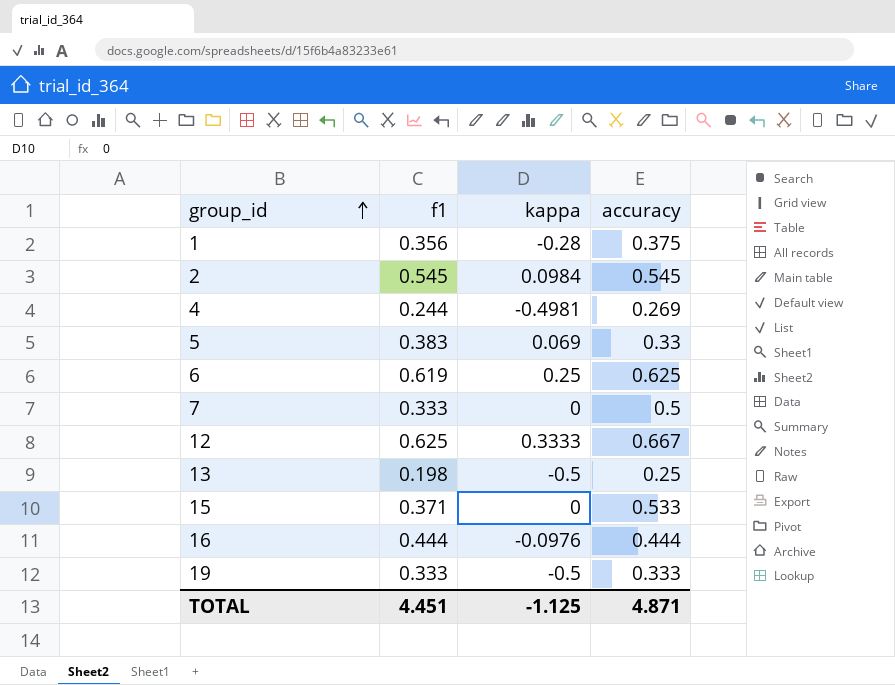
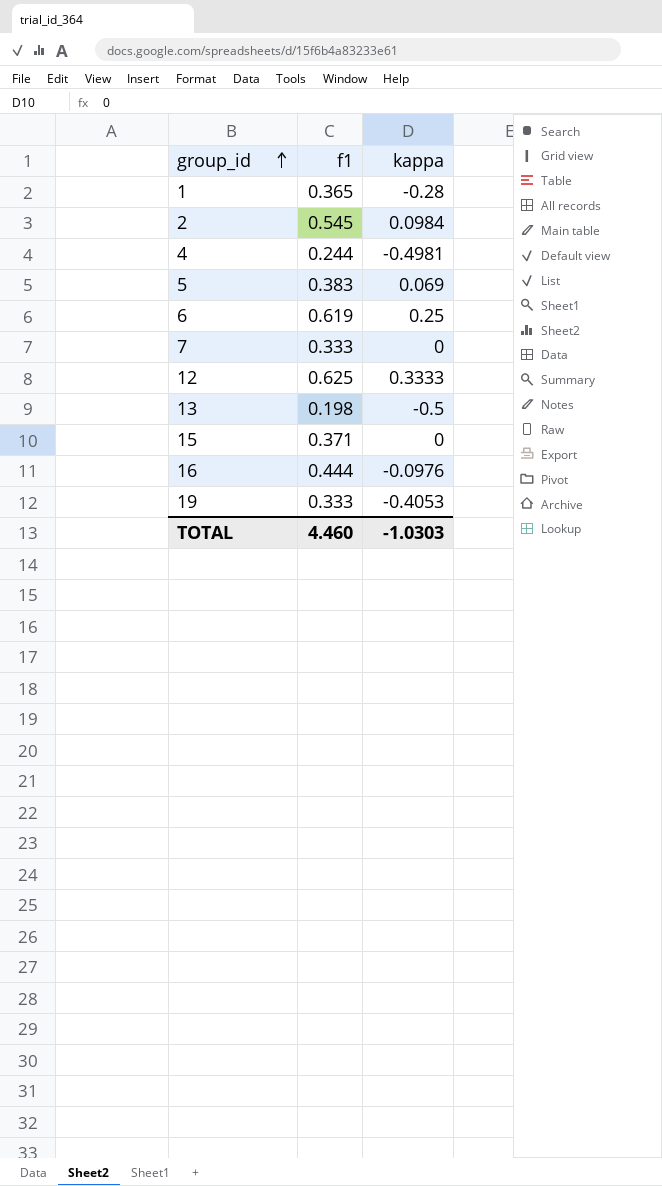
column accuracy | position: 4 -> none
1 | f1: 0.356 -> 0.365
19 | kappa: -0.5 -> -0.4053
TOTAL | f1: 4.451 -> 4.460
TOTAL | kappa: -1.125 -> -1.0303

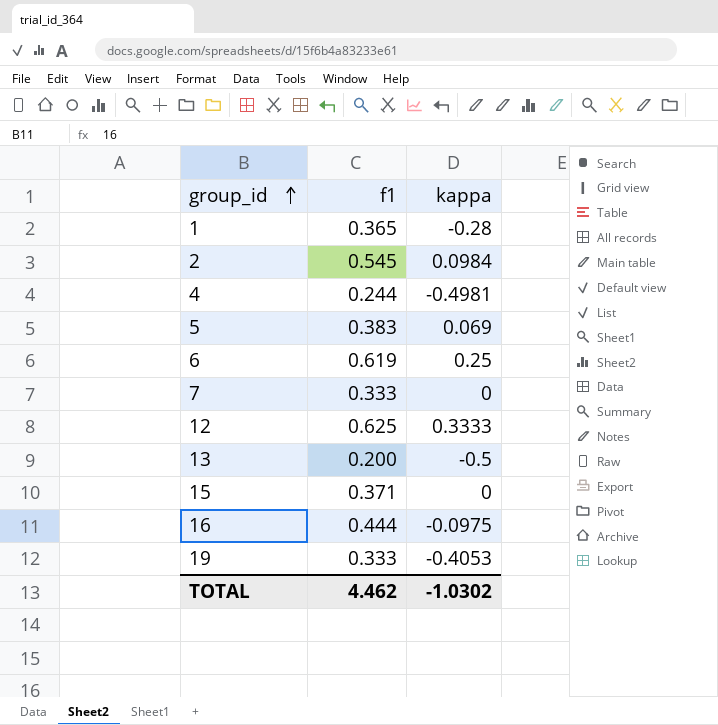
13 | f1: 0.198 -> 0.200
16 | kappa: -0.0976 -> -0.0975
TOTAL | f1: 4.460 -> 4.462
TOTAL | kappa: -1.0303 -> -1.0302

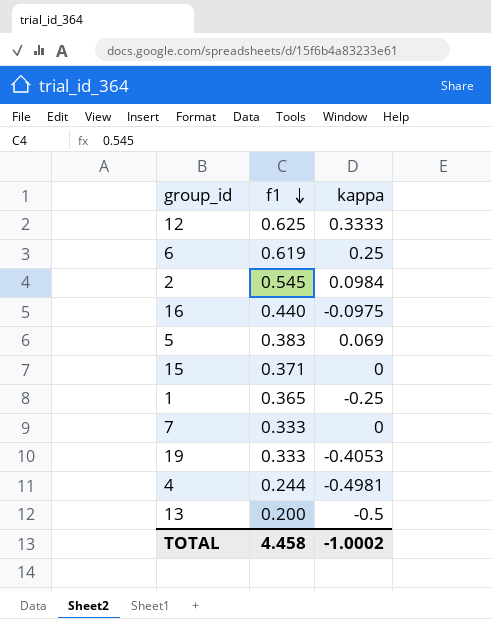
row order: group_id ascending -> f1 descending
16 | f1: 0.444 -> 0.440
1 | kappa: -0.28 -> -0.25
TOTAL | f1: 4.462 -> 4.458
TOTAL | kappa: -1.0302 -> -1.0002

